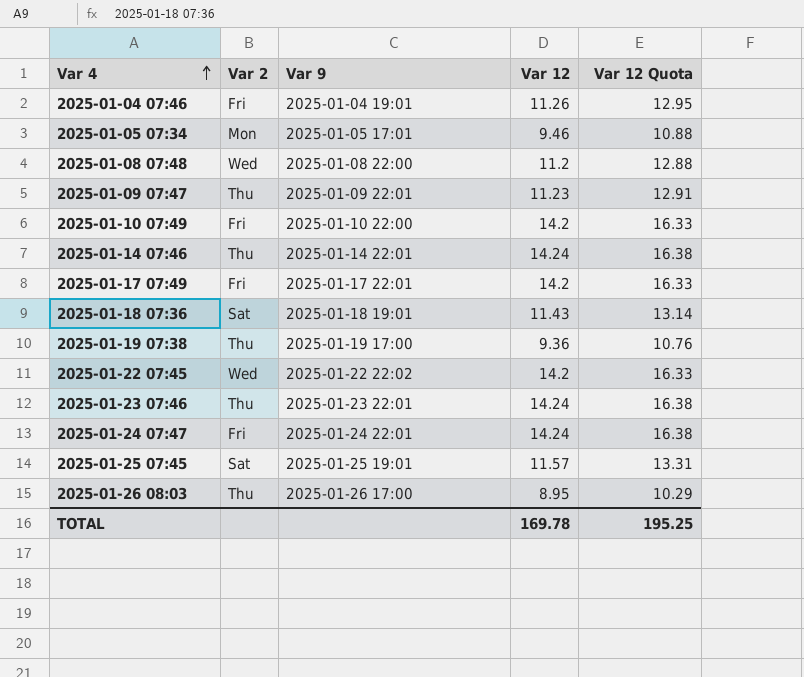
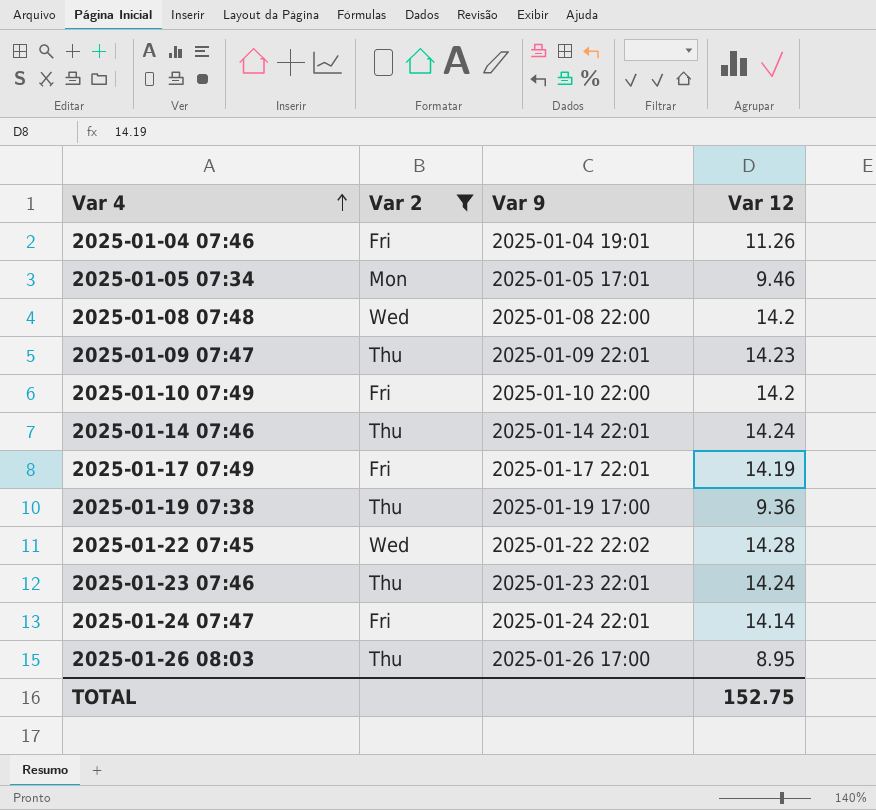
filter: none -> Var 2 != Sat
column Var 12 Quota | formula: [Var 12] * 1.15 -> none
2025-01-08 07:48 | Var 12: 11.2 -> 14.2
2025-01-09 07:47 | Var 12: 11.23 -> 14.23
2025-01-17 07:49 | Var 12: 14.2 -> 14.19
2025-01-22 07:45 | Var 12: 14.2 -> 14.28
2025-01-24 07:47 | Var 12: 14.24 -> 14.14
TOTAL | Var 12: 169.78 -> 152.75

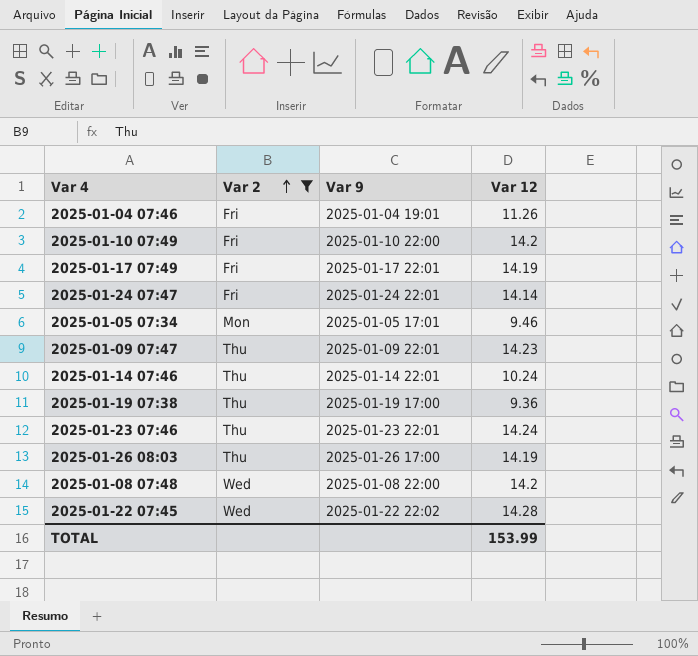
row order: Var 4 ascending -> Var 2 ascending
2025-01-14 07:46 | Var 12: 14.24 -> 10.24
2025-01-26 08:03 | Var 12: 8.95 -> 14.19
TOTAL | Var 12: 152.75 -> 153.99

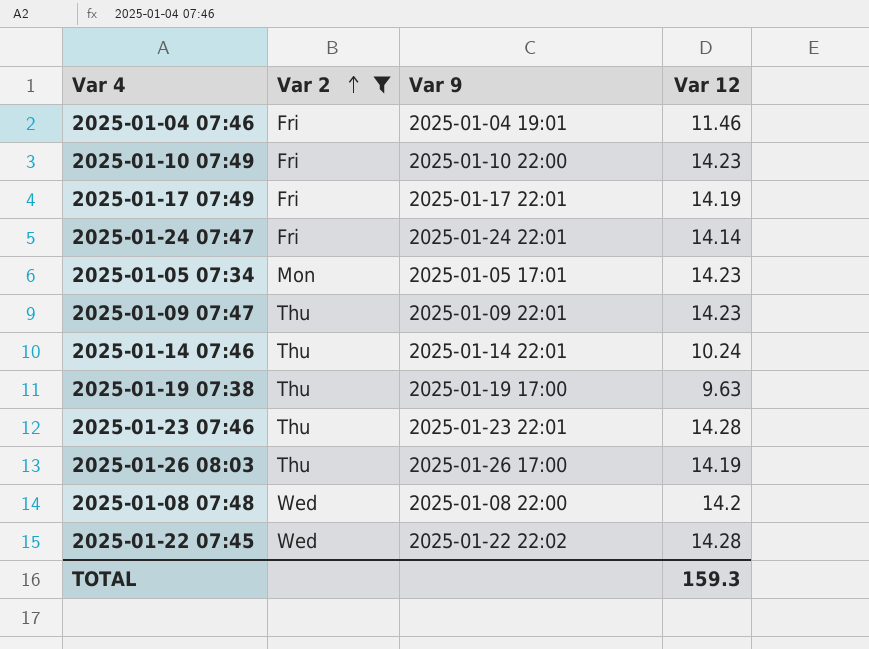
2025-01-04 07:46 | Var 12: 11.26 -> 11.46
2025-01-10 07:49 | Var 12: 14.2 -> 14.23
2025-01-05 07:34 | Var 12: 9.46 -> 14.23
2025-01-19 07:38 | Var 12: 9.36 -> 9.63
2025-01-23 07:46 | Var 12: 14.24 -> 14.28
TOTAL | Var 12: 153.99 -> 159.3

